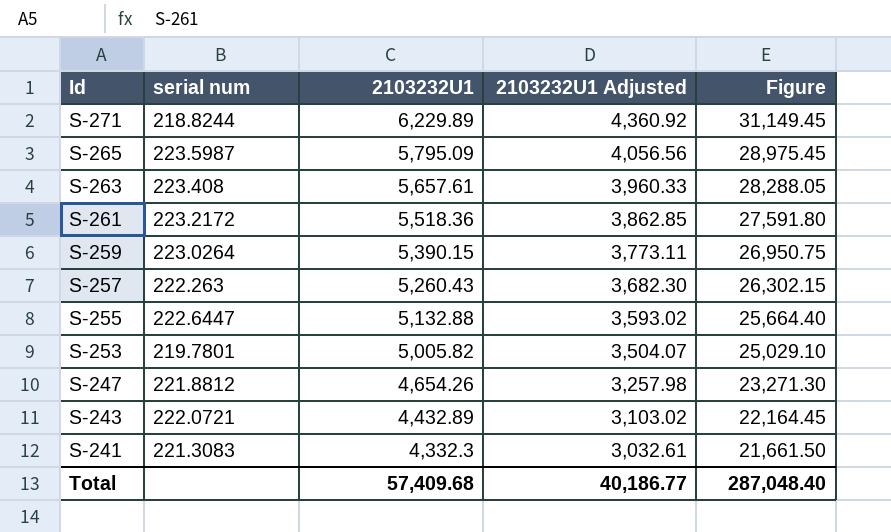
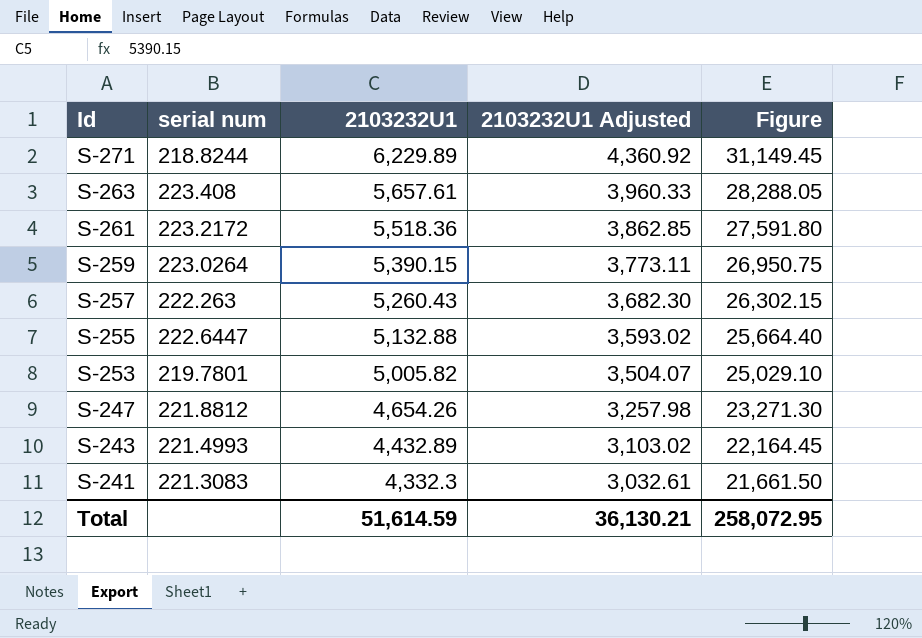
row S-265: 223.5987 | 5,795.09 | 4,056.56 | 28,975.45 -> none
S-243 | serial num: 222.0721 -> 221.4993
Total | 2103232U1: 57,409.68 -> 51,614.59
Total | 2103232U1 Adjusted: 40,186.77 -> 36,130.21
Total | Figure: 287,048.40 -> 258,072.95

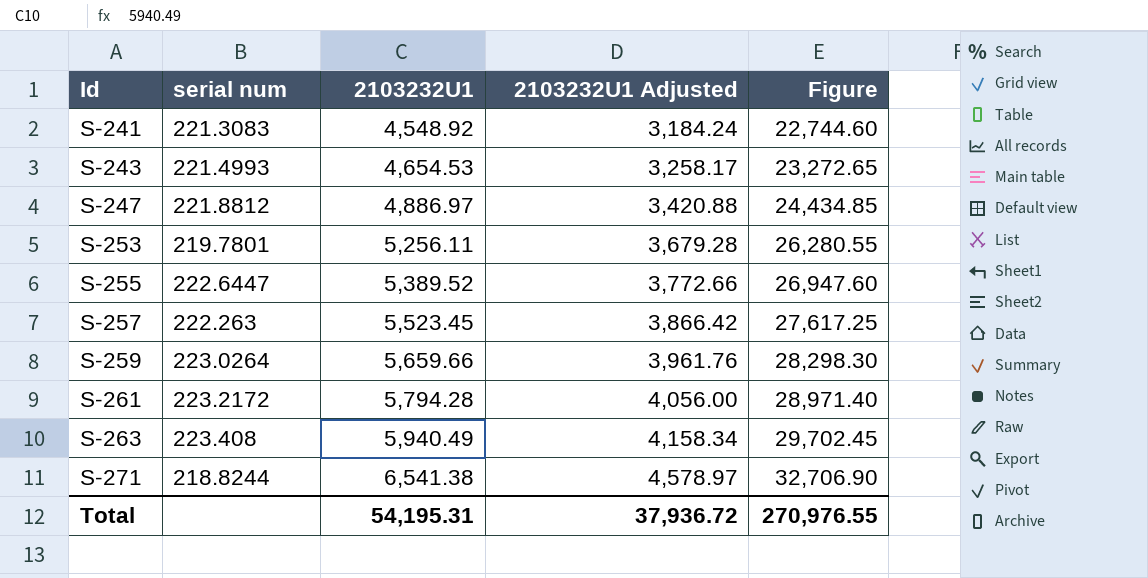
row order: Id descending -> Id ascending
S-241 | 2103232U1: 4,332.3 -> 4,548.92
S-241 | 2103232U1 Adjusted: 3,032.61 -> 3,184.24
S-241 | Figure: 21,661.50 -> 22,744.60
S-243 | 2103232U1: 4,432.89 -> 4,654.53
S-243 | 2103232U1 Adjusted: 3,103.02 -> 3,258.17
S-243 | Figure: 22,164.45 -> 23,272.65
S-247 | 2103232U1: 4,654.26 -> 4,886.97
S-247 | 2103232U1 Adjusted: 3,257.98 -> 3,420.88
S-247 | Figure: 23,271.30 -> 24,434.85
S-253 | 2103232U1: 5,005.82 -> 5,256.11
S-253 | 2103232U1 Adjusted: 3,504.07 -> 3,679.28
S-253 | Figure: 25,029.10 -> 26,280.55
S-255 | 2103232U1: 5,132.88 -> 5,389.52
S-255 | 2103232U1 Adjusted: 3,593.02 -> 3,772.66
S-255 | Figure: 25,664.40 -> 26,947.60
S-257 | 2103232U1: 5,260.43 -> 5,523.45
S-257 | 2103232U1 Adjusted: 3,682.30 -> 3,866.42
S-257 | Figure: 26,302.15 -> 27,617.25
S-259 | 2103232U1: 5,390.15 -> 5,659.66
S-259 | 2103232U1 Adjusted: 3,773.11 -> 3,961.76
S-259 | Figure: 26,950.75 -> 28,298.30
S-261 | 2103232U1: 5,518.36 -> 5,794.28
S-261 | 2103232U1 Adjusted: 3,862.85 -> 4,056.00
S-261 | Figure: 27,591.80 -> 28,971.40
S-263 | 2103232U1: 5,657.61 -> 5,940.49
S-263 | 2103232U1 Adjusted: 3,960.33 -> 4,158.34
S-263 | Figure: 28,288.05 -> 29,702.45
S-271 | 2103232U1: 6,229.89 -> 6,541.38
S-271 | 2103232U1 Adjusted: 4,360.92 -> 4,578.97
S-271 | Figure: 31,149.45 -> 32,706.90
Total | 2103232U1: 51,614.59 -> 54,195.31
Total | 2103232U1 Adjusted: 36,130.21 -> 37,936.72
Total | Figure: 258,072.95 -> 270,976.55

